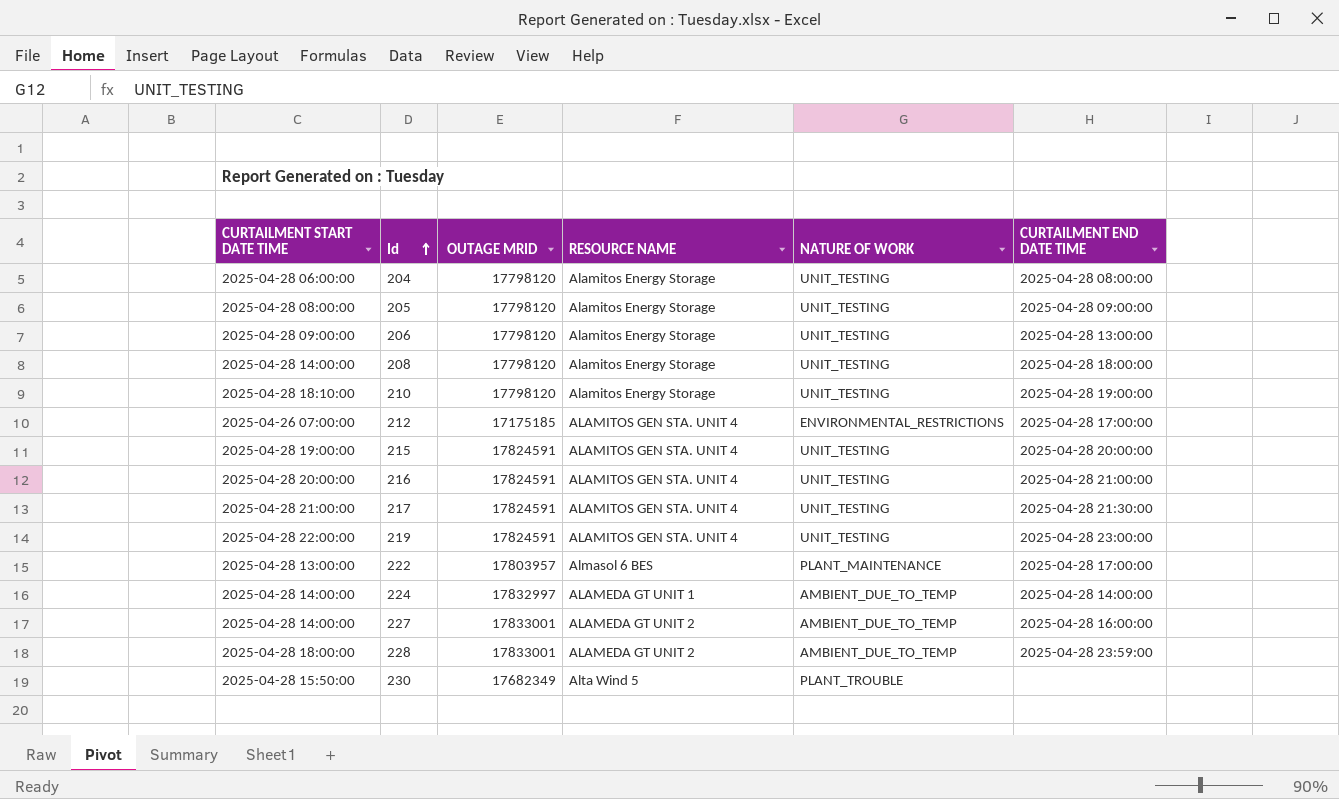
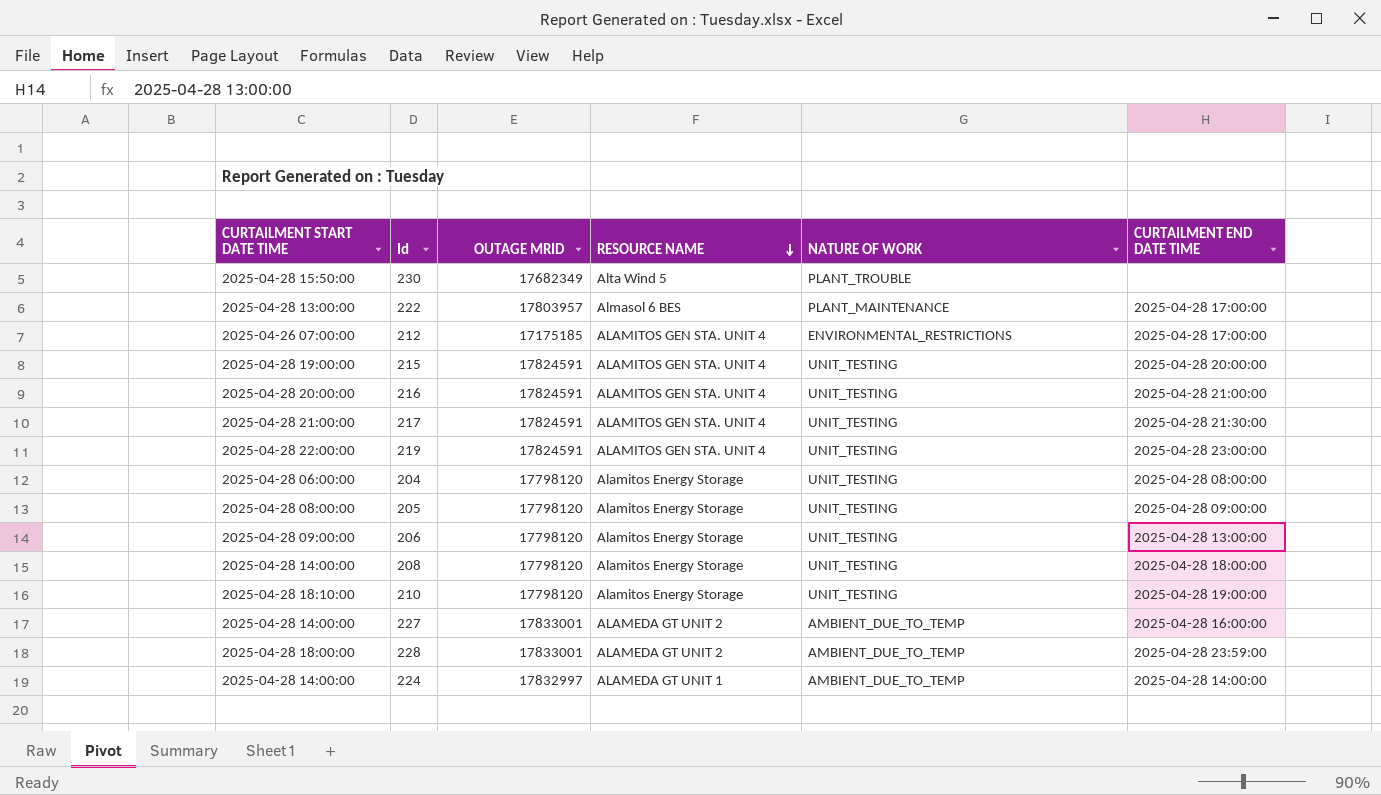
row order: Id ascending -> RESOURCE NAME descending

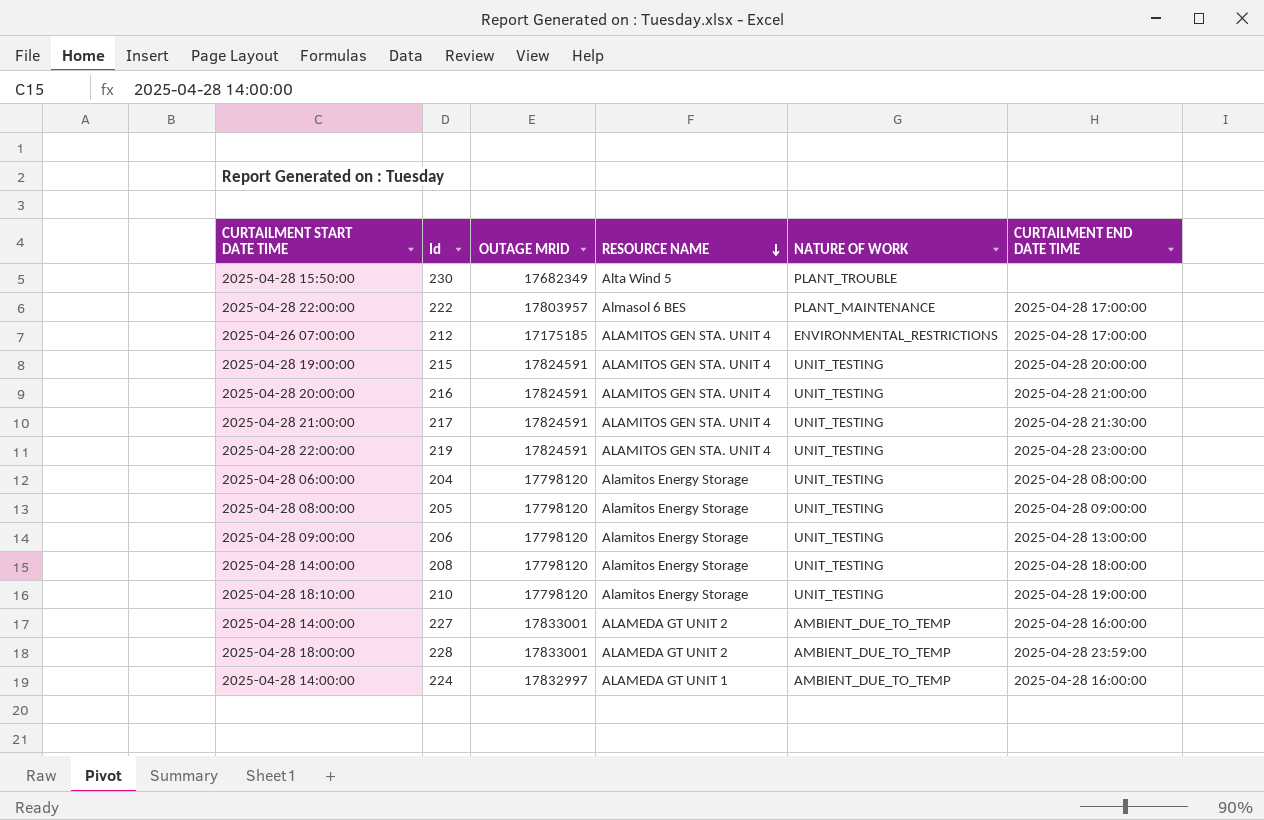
222 | CURTAILMENT START DATE TIME: 2025-04-28 13:00:00 -> 2025-04-28 22:00:00
224 | CURTAILMENT END DATE TIME: 2025-04-28 14:00:00 -> 2025-04-28 16:00:00

